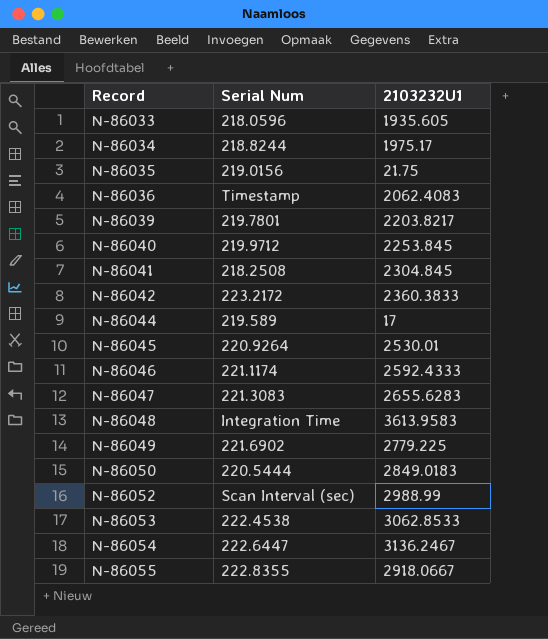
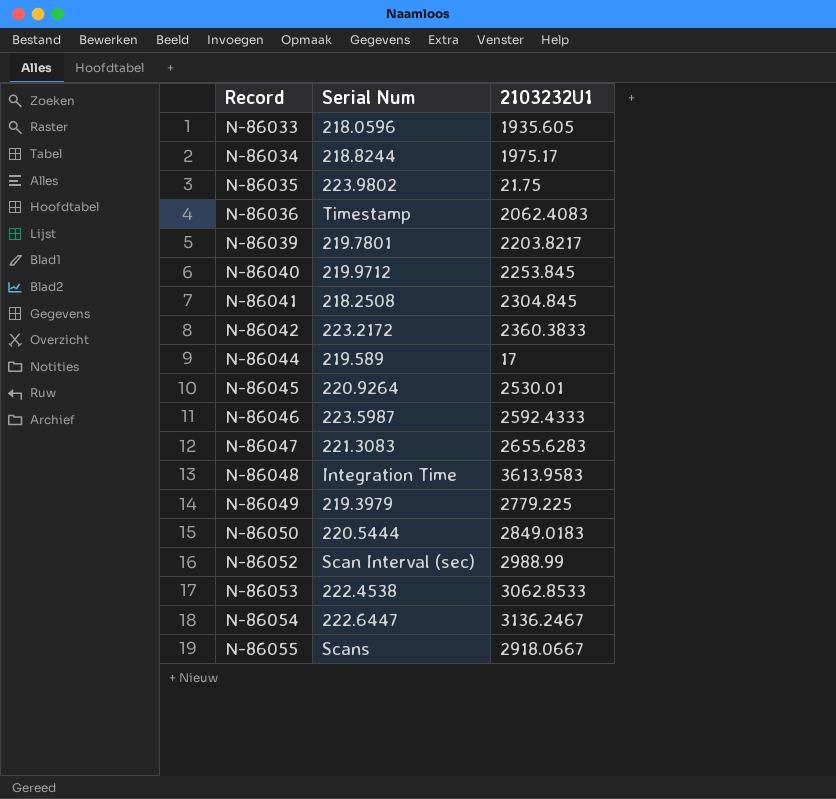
N-86035 | Serial Num: 219.0156 -> 223.9802
N-86046 | Serial Num: 221.1174 -> 223.5987
N-86049 | Serial Num: 221.6902 -> 219.3979
N-86055 | Serial Num: 222.8355 -> Scans

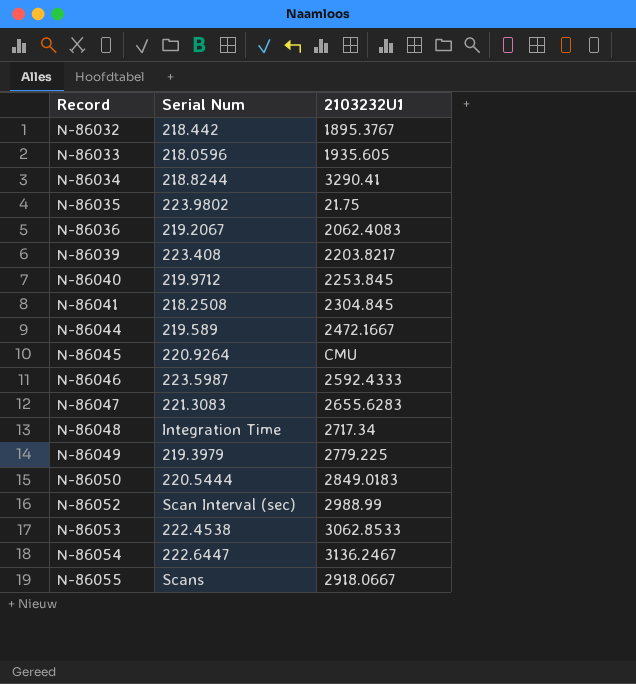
row N-86042: 223.2172 | 2360.3833 -> none
row N-86032: none -> 218.442 | 1895.3767
N-86034 | 2103232U1: 1975.17 -> 3290.41
N-86036 | Serial Num: Timestamp -> 219.2067
N-86039 | Serial Num: 219.7801 -> 223.408
N-86044 | 2103232U1: 17 -> 2472.1667
N-86045 | 2103232U1: 2530.01 -> CMU
N-86048 | 2103232U1: 3613.9583 -> 2717.34

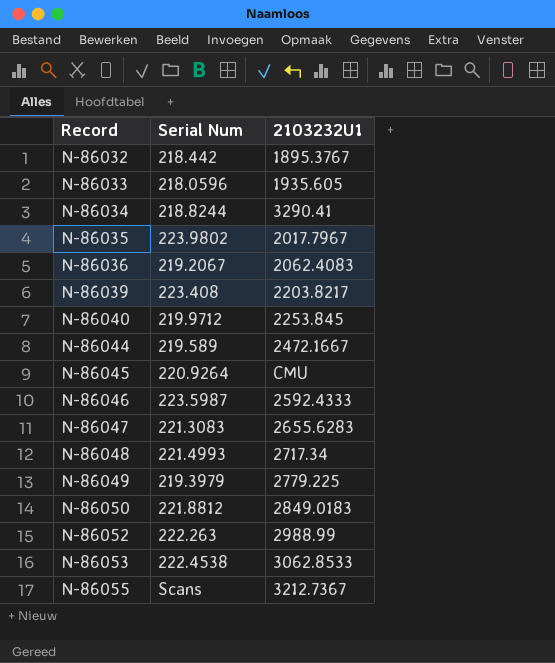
row N-86041: 218.2508 | 2304.845 -> none
row N-86054: 222.6447 | 3136.2467 -> none
N-86035 | 2103232U1: 21.75 -> 2017.7967
N-86048 | Serial Num: Integration Time -> 221.4993
N-86050 | Serial Num: 220.5444 -> 221.8812
N-86052 | Serial Num: Scan Interval (sec) -> 222.263
N-86055 | 2103232U1: 2918.0667 -> 3212.7367

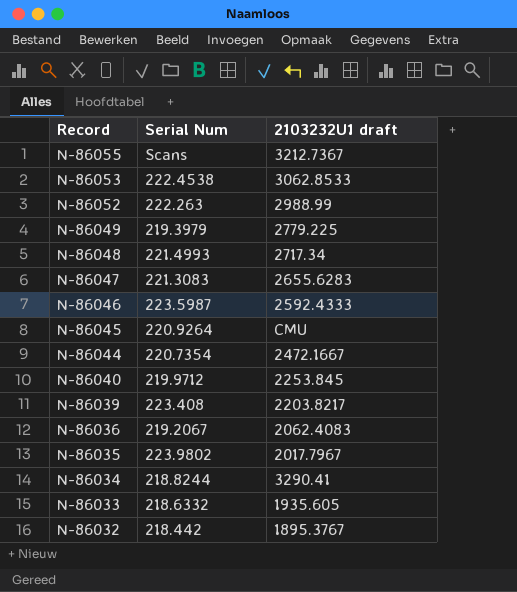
row order: Record ascending -> Record descending
column name: 2103232U1 -> 2103232U1 draft
row N-86050: 221.8812 | 2849.0183 -> none
N-86044 | Serial Num: 219.589 -> 220.7354
N-86033 | Serial Num: 218.0596 -> 218.6332

